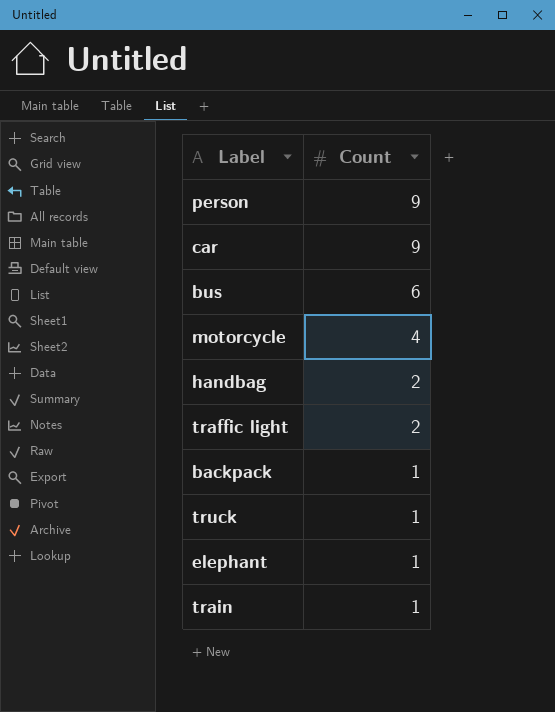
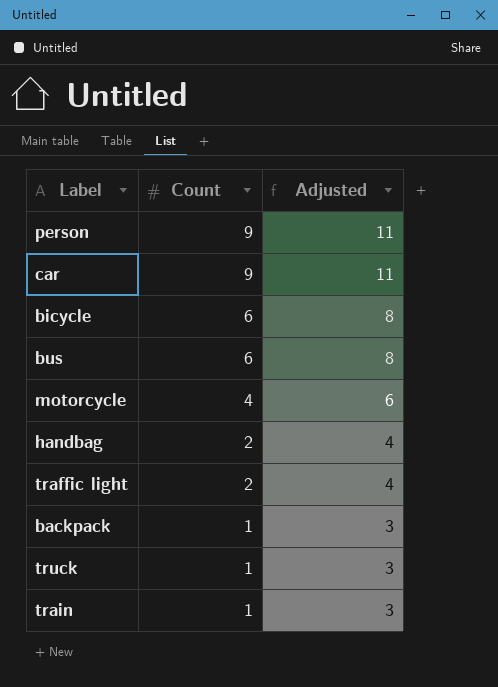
column Adjusted | formula: none -> [Count] + 2
row elephant: 1 -> none
row bicycle: none -> 6 | 8

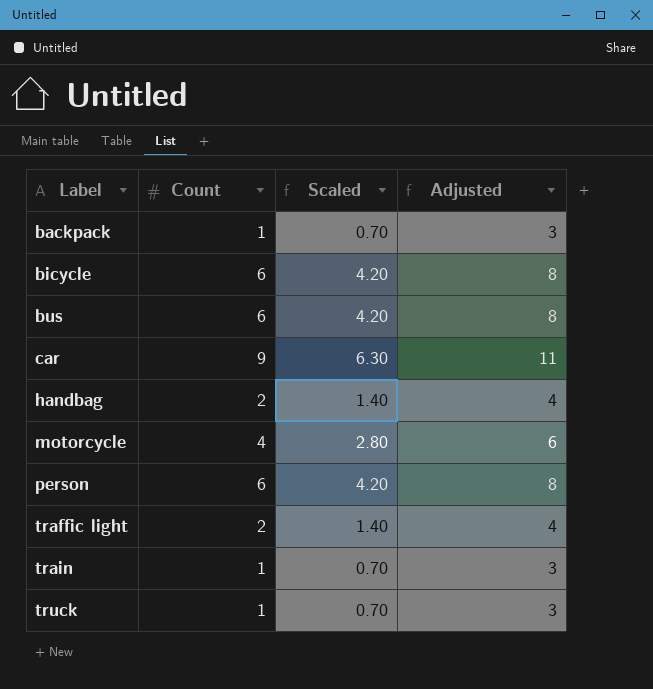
row order: Count descending -> Label ascending
column Scaled | formula: none -> [Count] * 0.7
person | Count: 9 -> 6
person | Adjusted: 11 -> 8

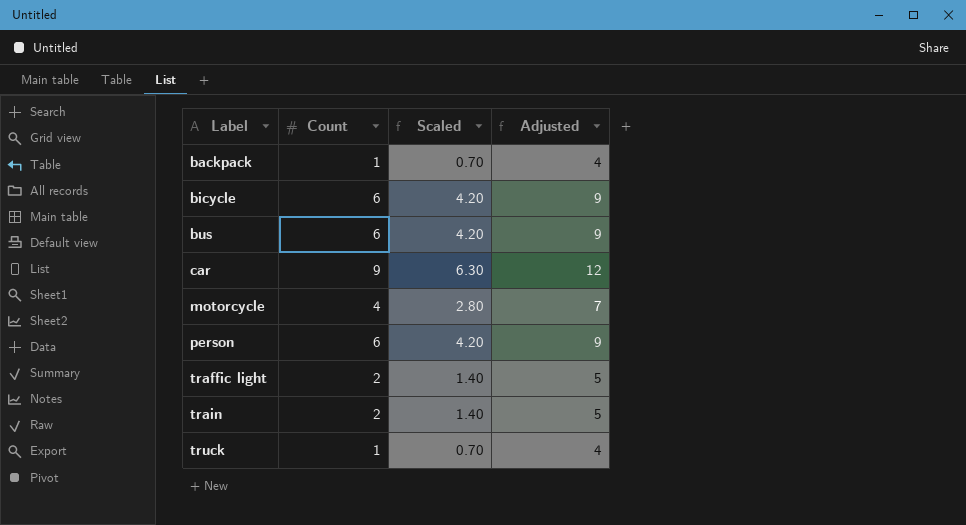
column Adjusted | formula: [Count] + 2 -> [Count] + 3
row handbag: 2 | 1.40 | 4 -> none
train | Count: 1 -> 2
train | Scaled: 0.70 -> 1.40

